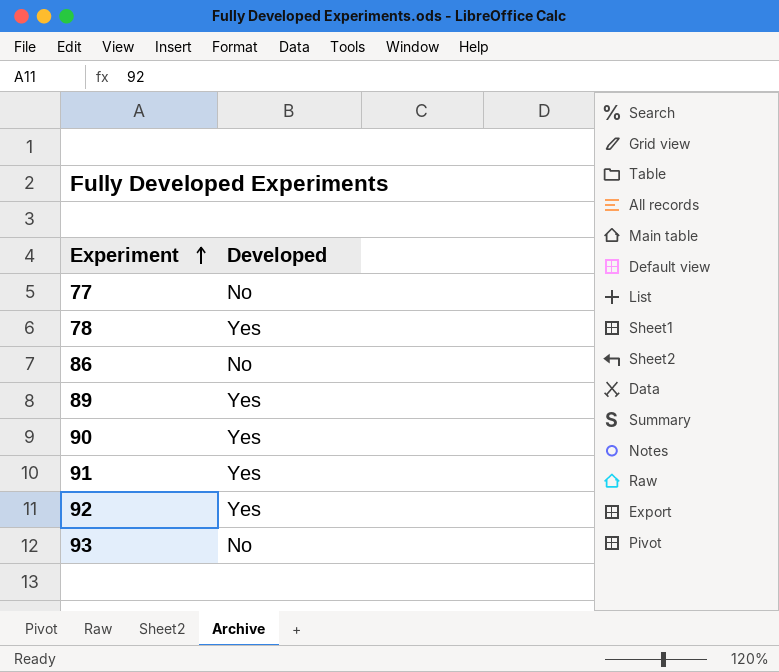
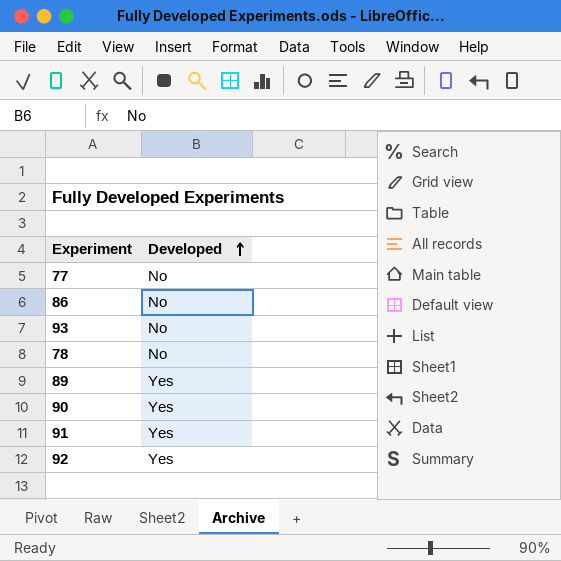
row order: Experiment ascending -> Developed ascending
78 | Developed: Yes -> No

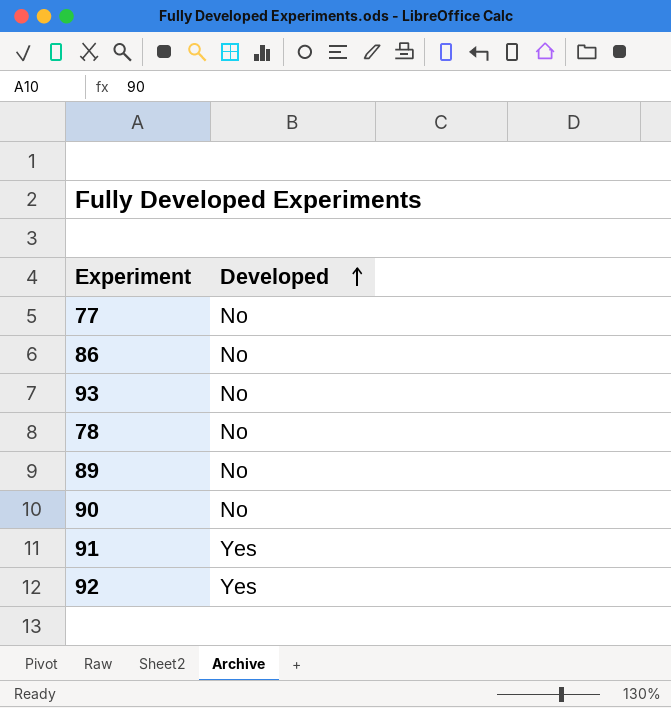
89 | Developed: Yes -> No
90 | Developed: Yes -> No

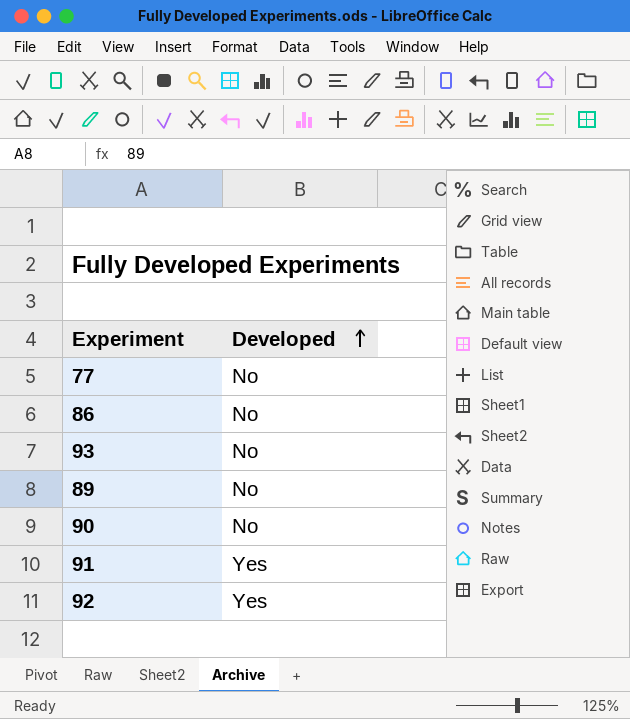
row 78: No -> none

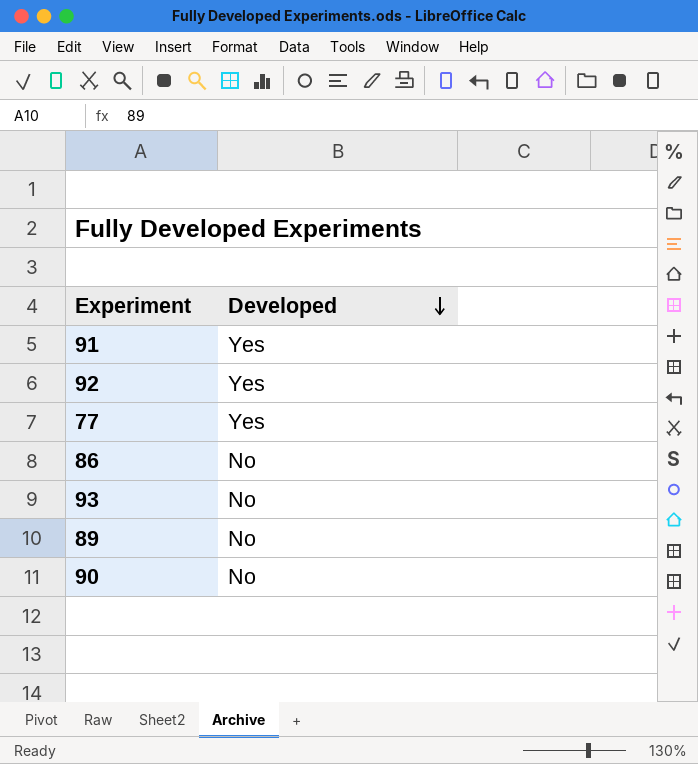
row order: Developed ascending -> Developed descending
77 | Developed: No -> Yes

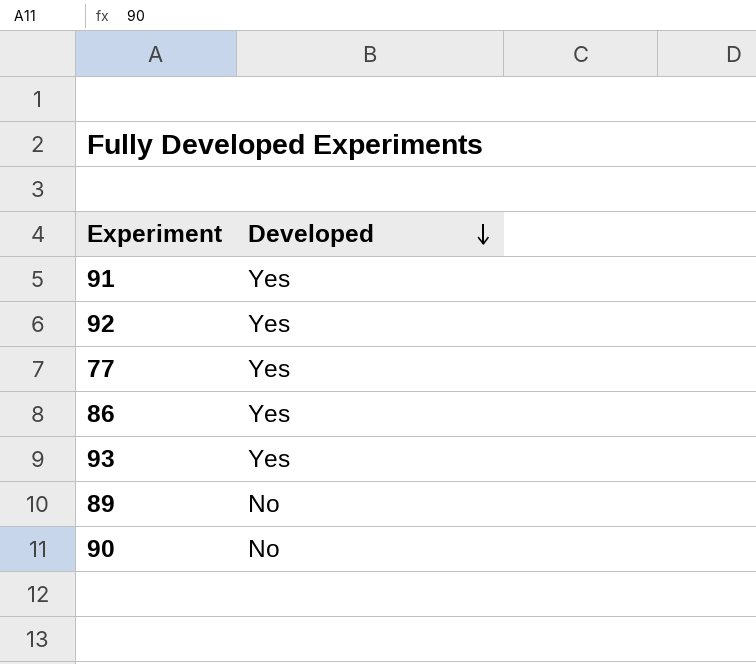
86 | Developed: No -> Yes
93 | Developed: No -> Yes

